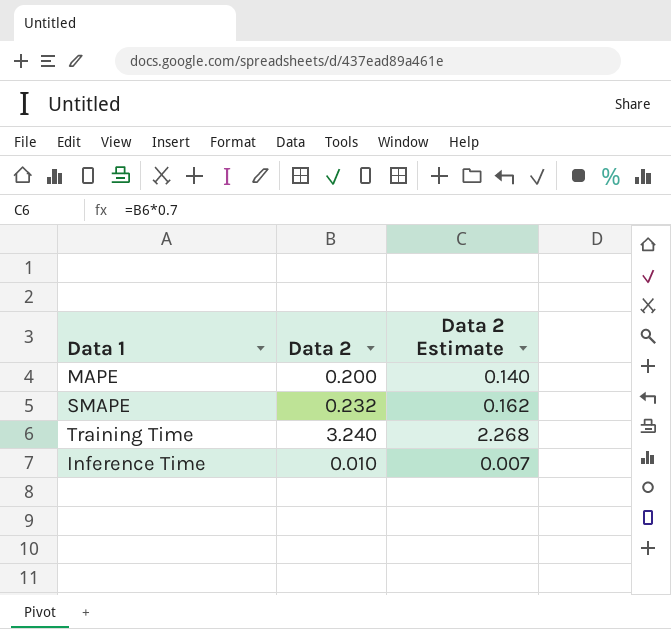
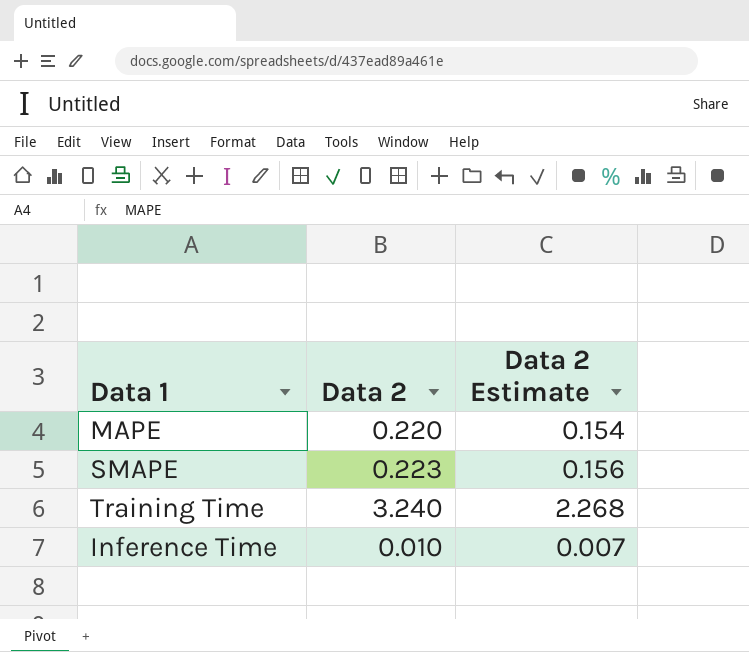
MAPE | Data 2: 0.200 -> 0.220
MAPE | Data 2 Estimate: 0.140 -> 0.154
SMAPE | Data 2: 0.232 -> 0.223
SMAPE | Data 2 Estimate: 0.162 -> 0.156

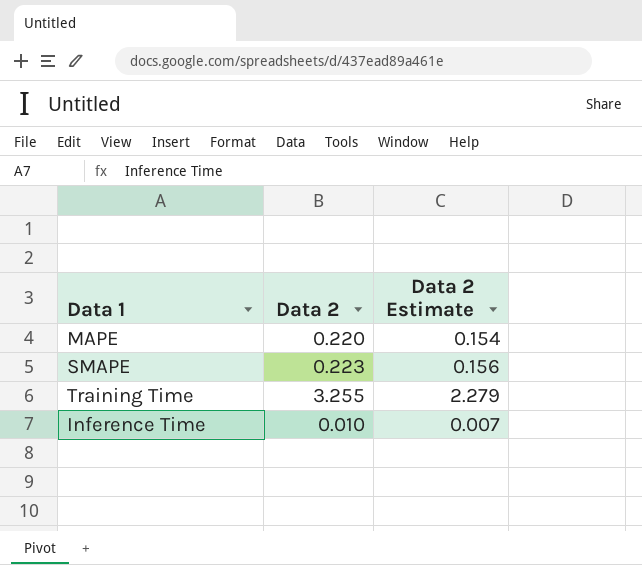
Training Time | Data 2: 3.240 -> 3.255
Training Time | Data 2 Estimate: 2.268 -> 2.279

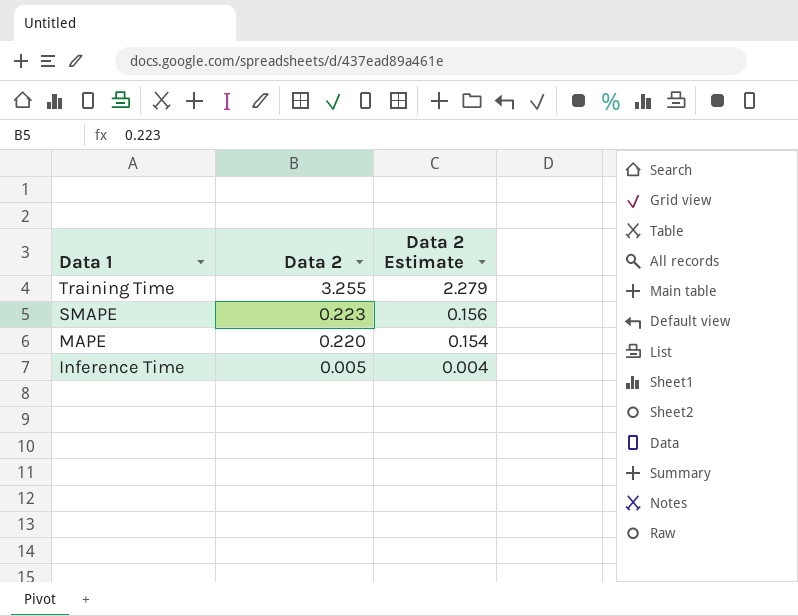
row order: none -> Data 1 descending
Inference Time | Data 2: 0.010 -> 0.005
Inference Time | Data 2 Estimate: 0.007 -> 0.004

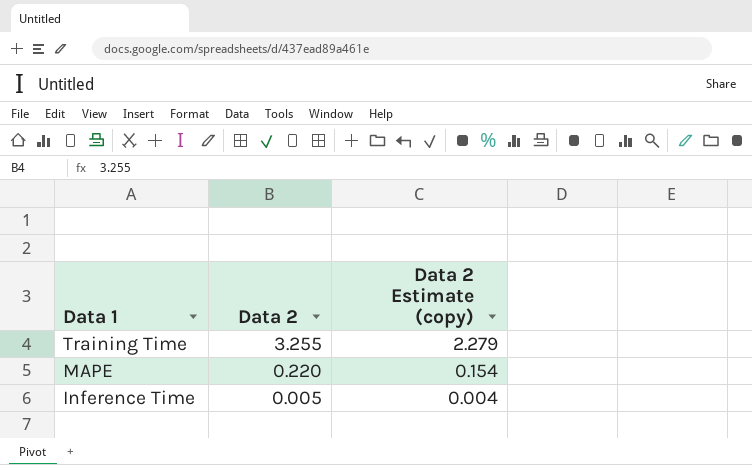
column name: Data 2 Estimate -> Data 2 Estimate (copy)
row SMAPE: 0.223 | 0.156 -> none

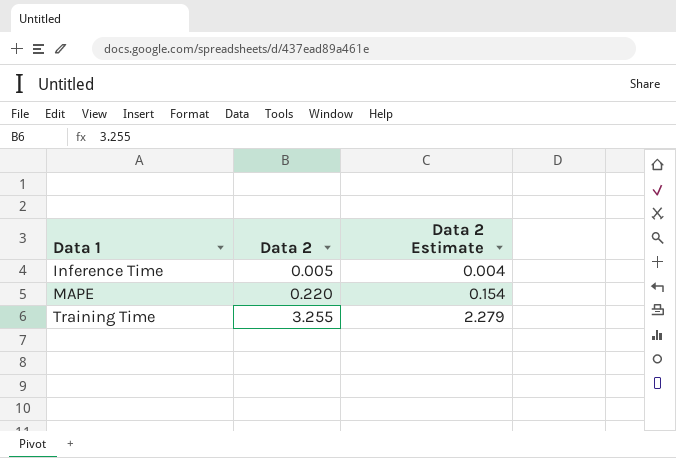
row order: Data 1 descending -> Data 1 ascending
column name: Data 2 Estimate (copy) -> Data 2 Estimate

